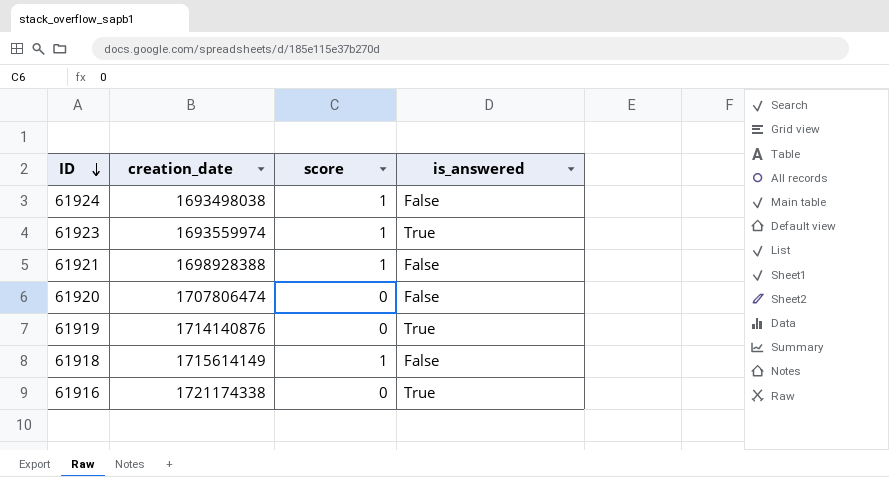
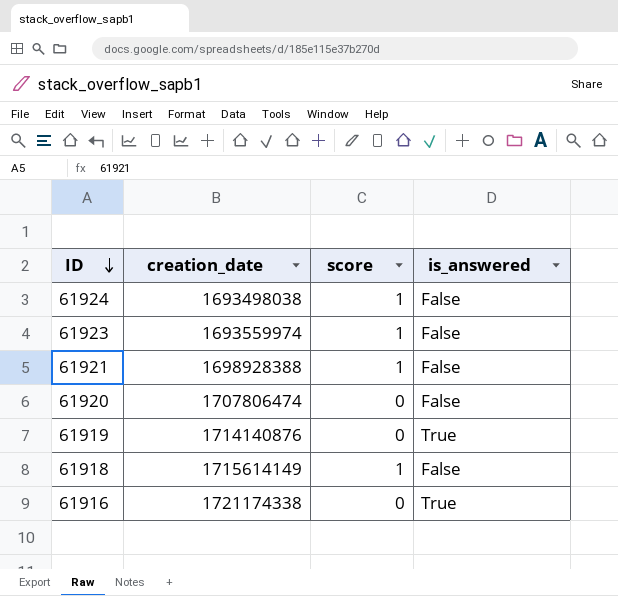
61923 | is_answered: True -> False

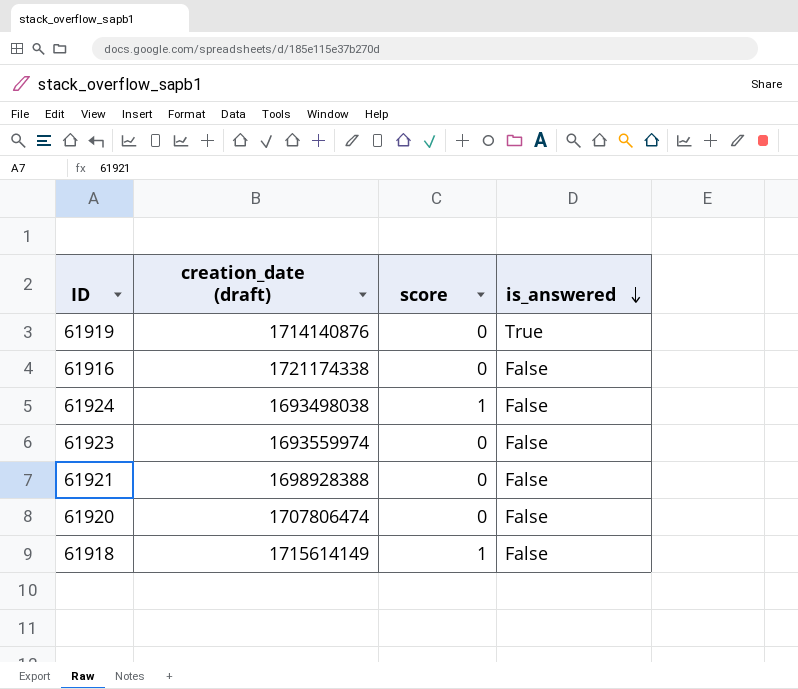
row order: ID descending -> is_answered descending
column name: creation_date -> creation_date (draft)
61916 | is_answered: True -> False
61923 | score: 1 -> 0
61921 | score: 1 -> 0

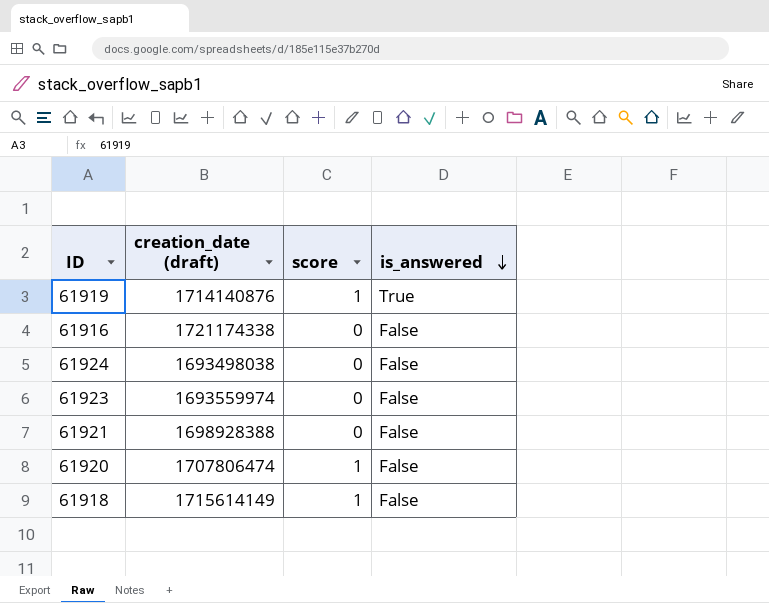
61919 | score: 0 -> 1
61924 | score: 1 -> 0
61920 | score: 0 -> 1

